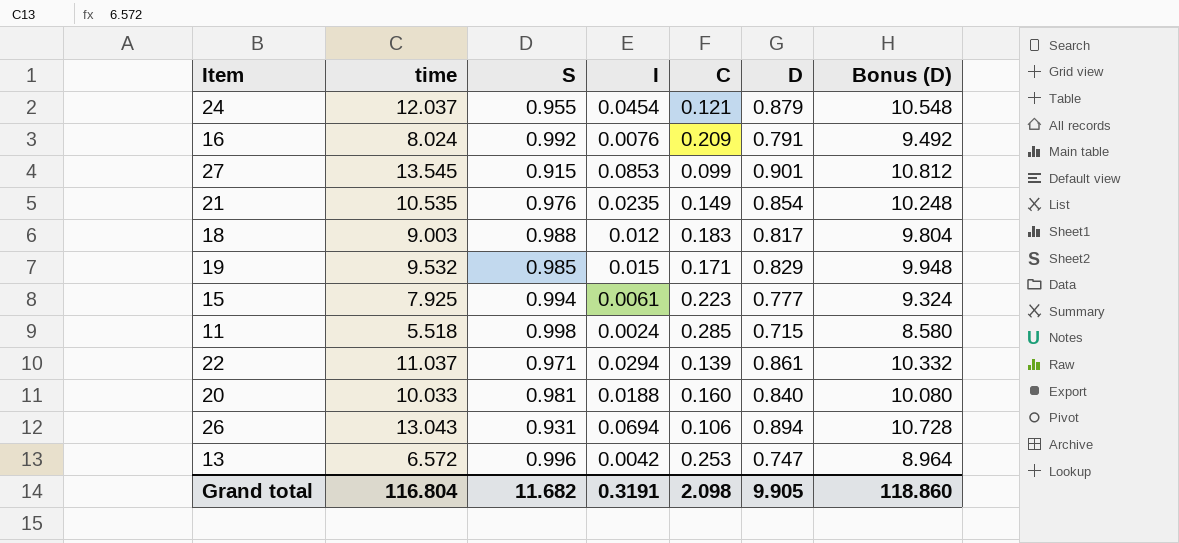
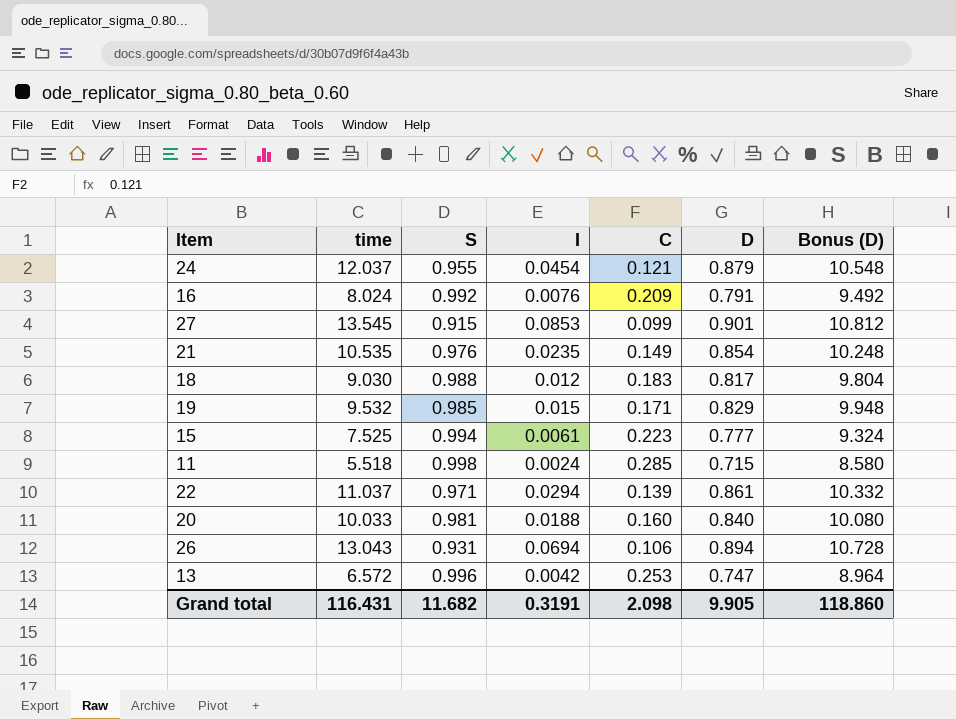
18 | time: 9.003 -> 9.030
15 | time: 7.925 -> 7.525
Grand total | time: 116.804 -> 116.431

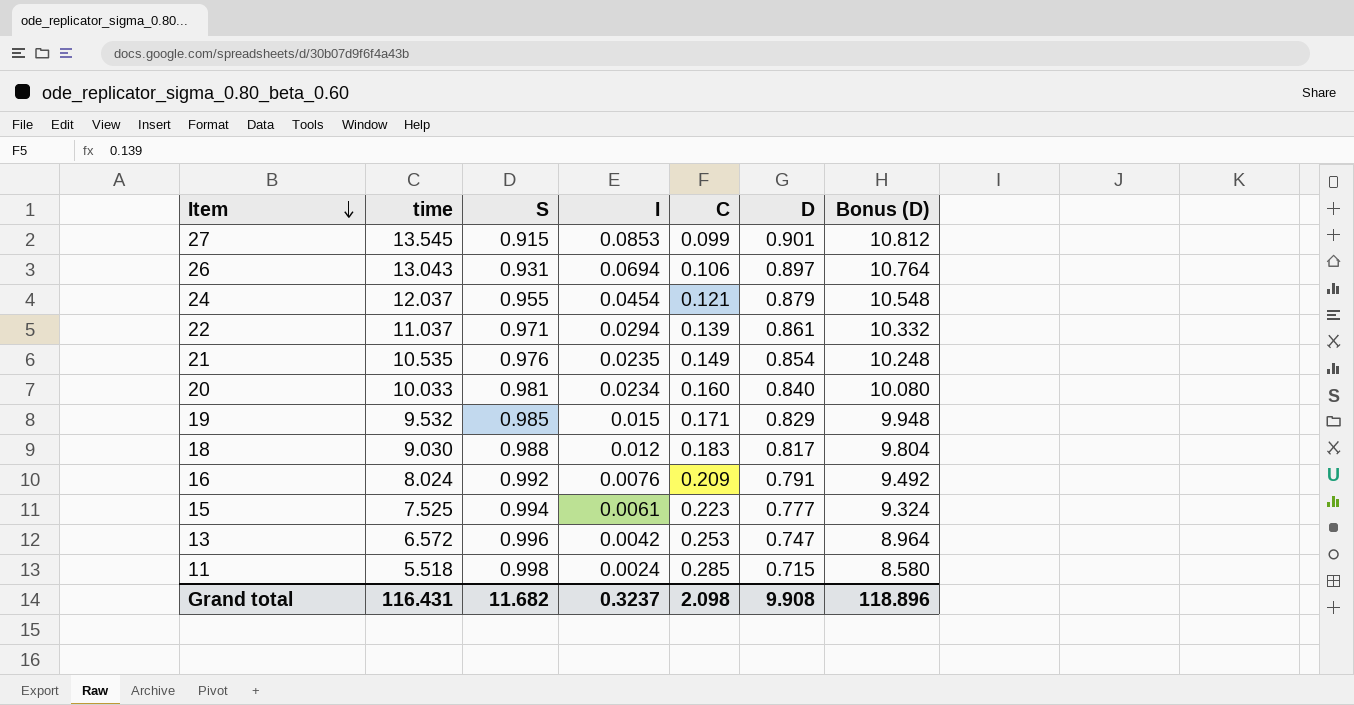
row order: none -> Item descending
26 | D: 0.894 -> 0.897
26 | Bonus (D): 10.728 -> 10.764
20 | I: 0.0188 -> 0.0234
Grand total | I: 0.3191 -> 0.3237
Grand total | D: 9.905 -> 9.908
Grand total | Bonus (D): 118.860 -> 118.896

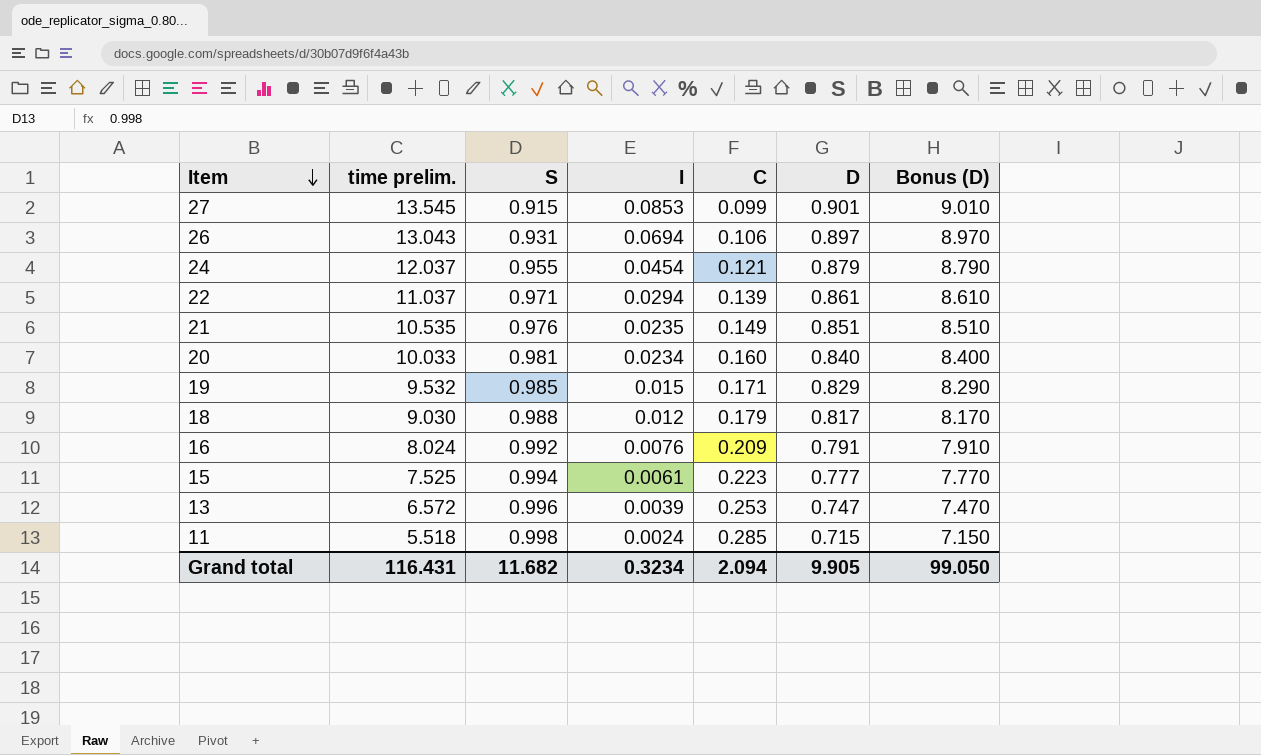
column name: time -> time prelim.
column Bonus (D) | formula: [D] * 12 -> [D] * 10
21 | D: 0.854 -> 0.851
18 | C: 0.183 -> 0.179
13 | I: 0.0042 -> 0.0039
Grand total | I: 0.3237 -> 0.3234
Grand total | C: 2.098 -> 2.094
Grand total | D: 9.908 -> 9.905
Grand total | Bonus (D): 118.896 -> 99.050

